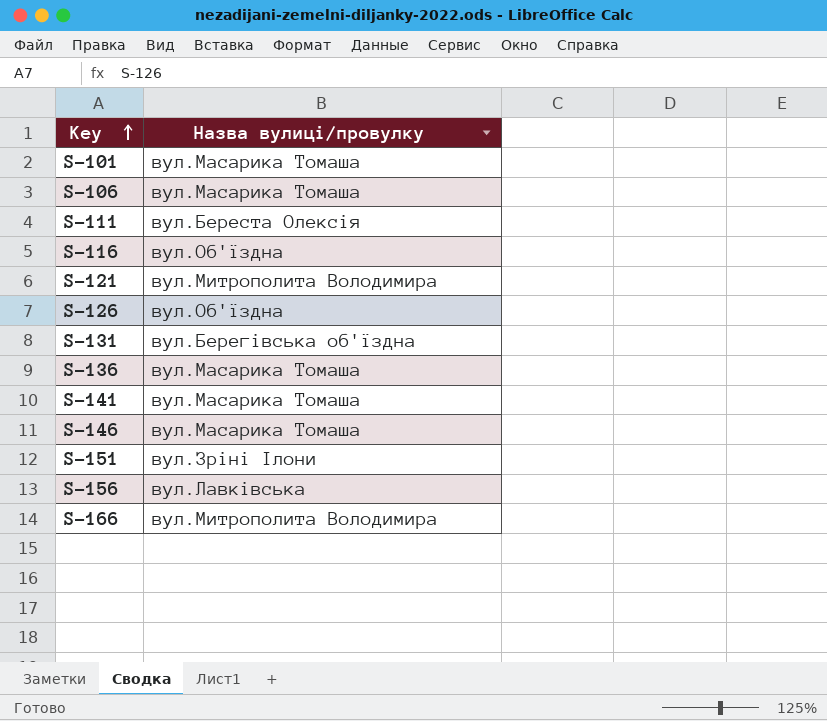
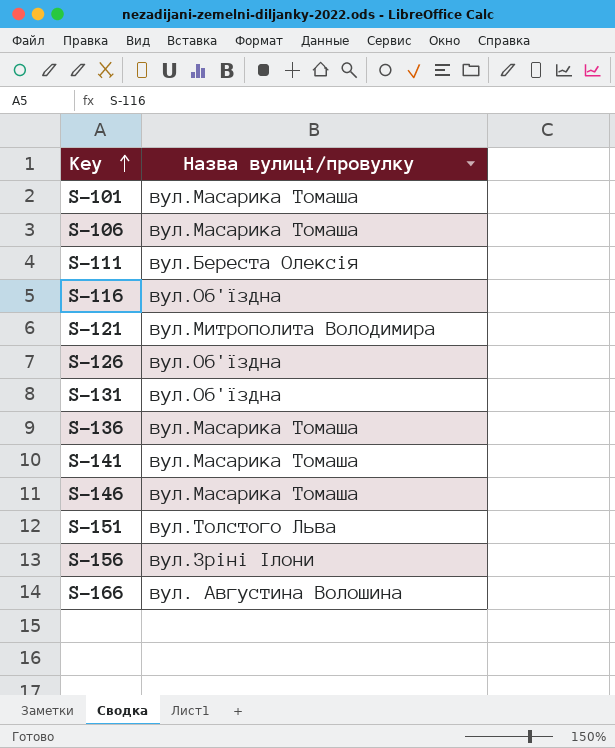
S-131 | Назва вулиці/провулку: вул.Берегівська об'їздна -> вул.Об'їздна
S-151 | Назва вулиці/провулку: вул.Зріні Ілони -> вул.Толстого Льва
S-156 | Назва вулиці/провулку: вул.Лавківська -> вул.Зріні Ілони
S-166 | Назва вулиці/провулку: вул.Митрополита Володимира -> вул. Августина Волошина

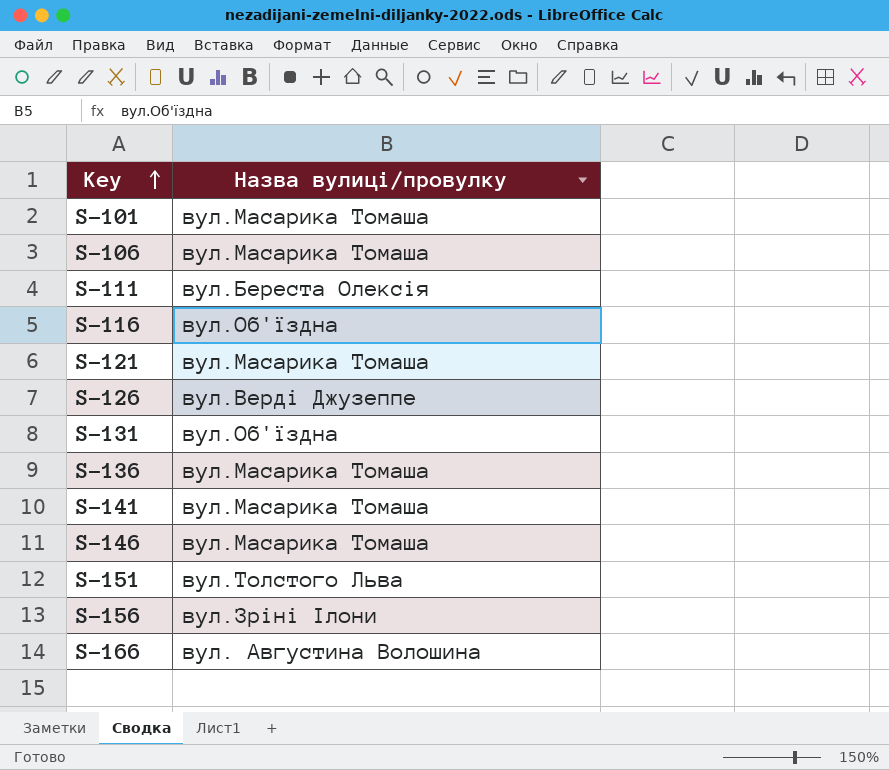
S-121 | Назва вулиці/провулку: вул.Митрополита Володимира -> вул.Масарика Томаша
S-126 | Назва вулиці/провулку: вул.Об'їздна -> вул.Верді Джузеппе

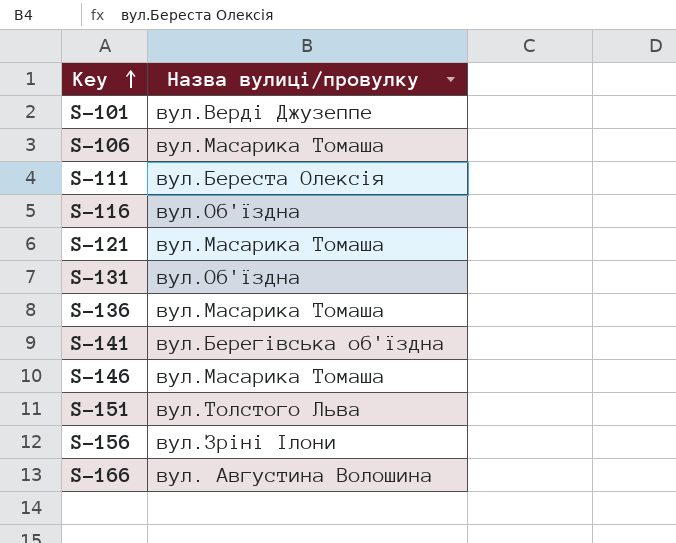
row S-126: вул.Верді Джузеппе -> none
S-101 | Назва вулиці/провулку: вул.Масарика Томаша -> вул.Верді Джузеппе
S-141 | Назва вулиці/провулку: вул.Масарика Томаша -> вул.Берегівська об'їздна

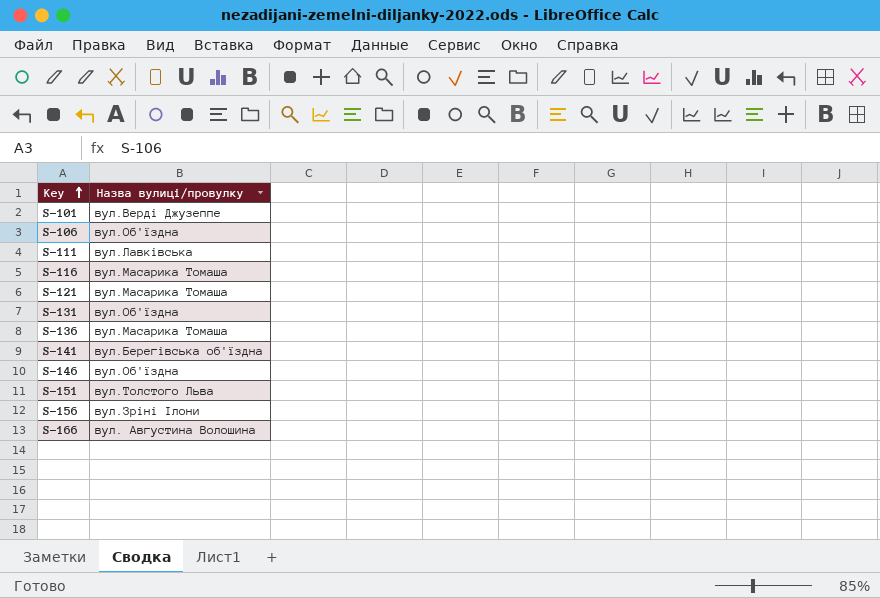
S-106 | Назва вулиці/провулку: вул.Масарика Томаша -> вул.Об'їздна
S-111 | Назва вулиці/провулку: вул.Береста Олексія -> вул.Лавківська
S-116 | Назва вулиці/провулку: вул.Об'їздна -> вул.Масарика Томаша
S-146 | Назва вулиці/провулку: вул.Масарика Томаша -> вул.Об'їздна

